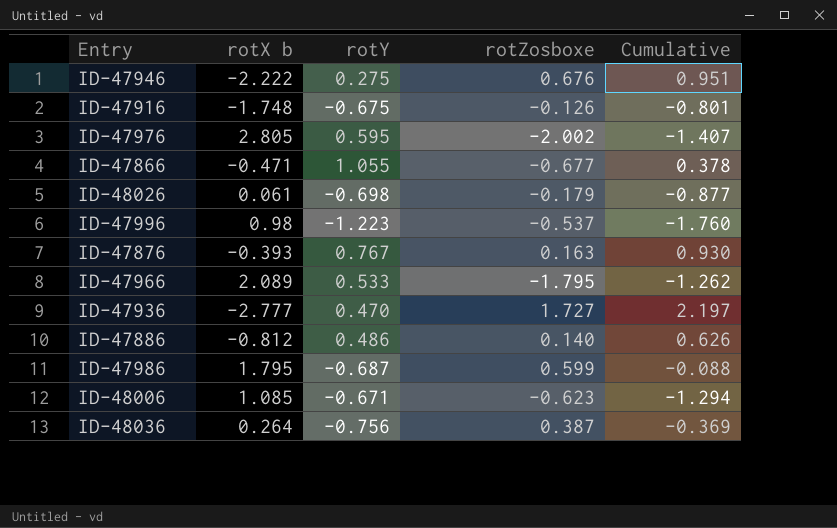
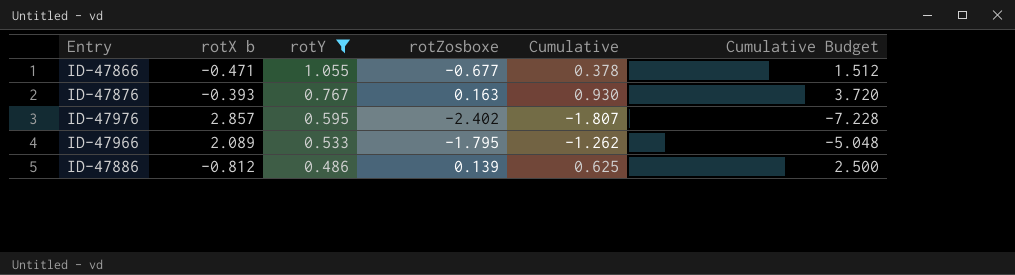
filter: none -> rotY >= 0.486
row order: none -> rotY descending
column Cumulative Budget | formula: none -> [Cumulative] * 4
ID-47976 | rotX b: 2.805 -> 2.857
ID-47976 | rotZosboxe: -2.002 -> -2.402
ID-47976 | Cumulative: -1.407 -> -1.807
ID-47886 | rotZosboxe: 0.140 -> 0.139
ID-47886 | Cumulative: 0.626 -> 0.625

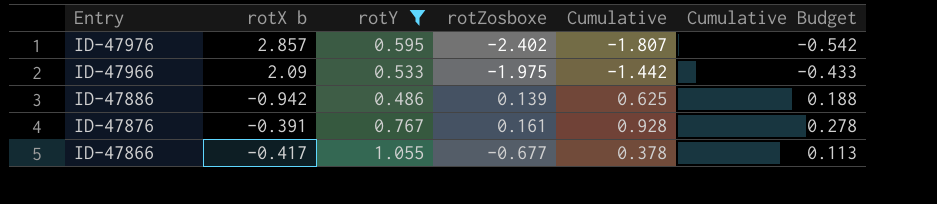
row order: rotY descending -> Entry descending
column Cumulative Budget | formula: [Cumulative] * 4 -> [Cumulative] * 0.3
ID-47966 | rotX b: 2.089 -> 2.09
ID-47966 | rotZosboxe: -1.795 -> -1.975
ID-47966 | Cumulative: -1.262 -> -1.442
ID-47886 | rotX b: -0.812 -> -0.942
ID-47876 | rotX b: -0.393 -> -0.391
ID-47876 | rotZosboxe: 0.163 -> 0.161
ID-47876 | Cumulative: 0.930 -> 0.928
ID-47866 | rotX b: -0.471 -> -0.417

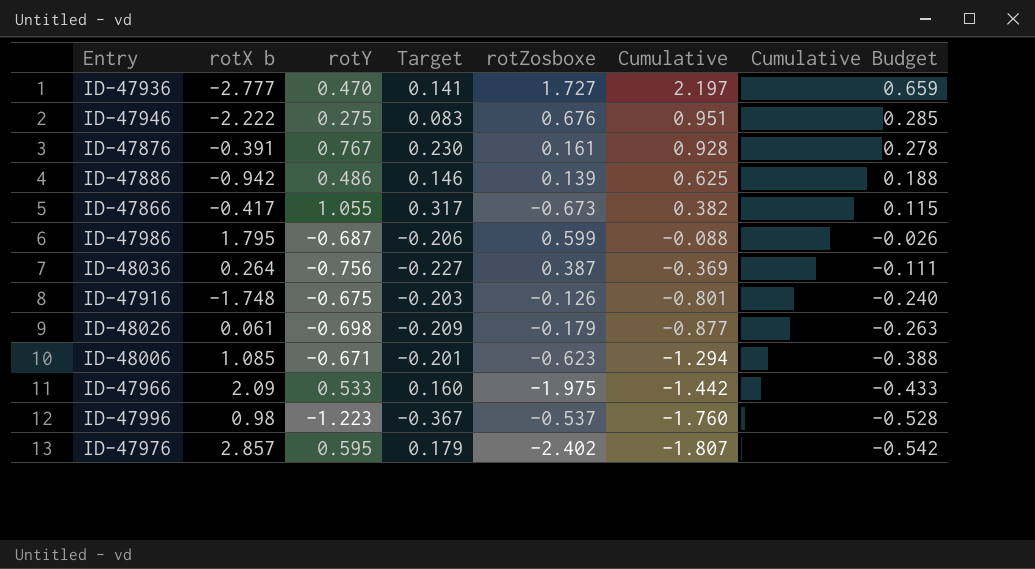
filter: rotY >= 0.486 -> none
row order: Entry descending -> Cumulative descending
column Target | formula: none -> [rotY] * 0.3
ID-47866 | rotZosboxe: -0.677 -> -0.673
ID-47866 | Cumulative: 0.378 -> 0.382
ID-47866 | Cumulative Budget: 0.113 -> 0.115

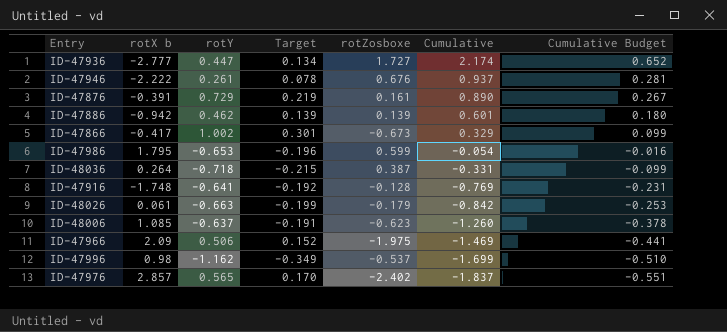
ID-47936 | rotY: 0.470 -> 0.447
ID-47936 | Target: 0.141 -> 0.134
ID-47936 | Cumulative: 2.197 -> 2.174
ID-47936 | Cumulative Budget: 0.659 -> 0.652
ID-47946 | rotY: 0.275 -> 0.261
ID-47946 | Target: 0.083 -> 0.078
ID-47946 | Cumulative: 0.951 -> 0.937
ID-47946 | Cumulative Budget: 0.285 -> 0.281
ID-47876 | rotY: 0.767 -> 0.729
ID-47876 | Target: 0.230 -> 0.219
ID-47876 | Cumulative: 0.928 -> 0.890
ID-47876 | Cumulative Budget: 0.278 -> 0.267
ID-47886 | rotY: 0.486 -> 0.462
ID-47886 | Target: 0.146 -> 0.139
ID-47886 | Cumulative: 0.625 -> 0.601
ID-47886 | Cumulative Budget: 0.188 -> 0.180
ID-47866 | rotY: 1.055 -> 1.002
ID-47866 | Target: 0.317 -> 0.301
ID-47866 | Cumulative: 0.382 -> 0.329
ID-47866 | Cumulative Budget: 0.115 -> 0.099
ID-47986 | rotY: -0.687 -> -0.653
ID-47986 | Target: -0.206 -> -0.196
ID-47986 | Cumulative: -0.088 -> -0.054
ID-47986 | Cumulative Budget: -0.026 -> -0.016
ID-48036 | rotY: -0.756 -> -0.718
ID-48036 | Target: -0.227 -> -0.215
ID-48036 | Cumulative: -0.369 -> -0.331
ID-48036 | Cumulative Budget: -0.111 -> -0.099
ID-47916 | rotY: -0.675 -> -0.641
ID-47916 | Target: -0.203 -> -0.192
ID-47916 | rotZosboxe: -0.126 -> -0.128
ID-47916 | Cumulative: -0.801 -> -0.769
ID-47916 | Cumulative Budget: -0.240 -> -0.231
ID-48026 | rotY: -0.698 -> -0.663
ID-48026 | Target: -0.209 -> -0.199
ID-48026 | Cumulative: -0.877 -> -0.842
ID-48026 | Cumulative Budget: -0.263 -> -0.253
ID-48006 | rotY: -0.671 -> -0.637
ID-48006 | Target: -0.201 -> -0.191
ID-48006 | Cumulative: -1.294 -> -1.260
ID-48006 | Cumulative Budget: -0.388 -> -0.378
ID-47966 | rotY: 0.533 -> 0.506
ID-47966 | Target: 0.160 -> 0.152
ID-47966 | Cumulative: -1.442 -> -1.469
ID-47966 | Cumulative Budget: -0.433 -> -0.441
ID-47996 | rotY: -1.223 -> -1.162
ID-47996 | Target: -0.367 -> -0.349
ID-47996 | Cumulative: -1.760 -> -1.699
ID-47996 | Cumulative Budget: -0.528 -> -0.510
ID-47976 | rotY: 0.595 -> 0.565
ID-47976 | Target: 0.179 -> 0.170
ID-47976 | Cumulative: -1.807 -> -1.837
ID-47976 | Cumulative Budget: -0.542 -> -0.551

